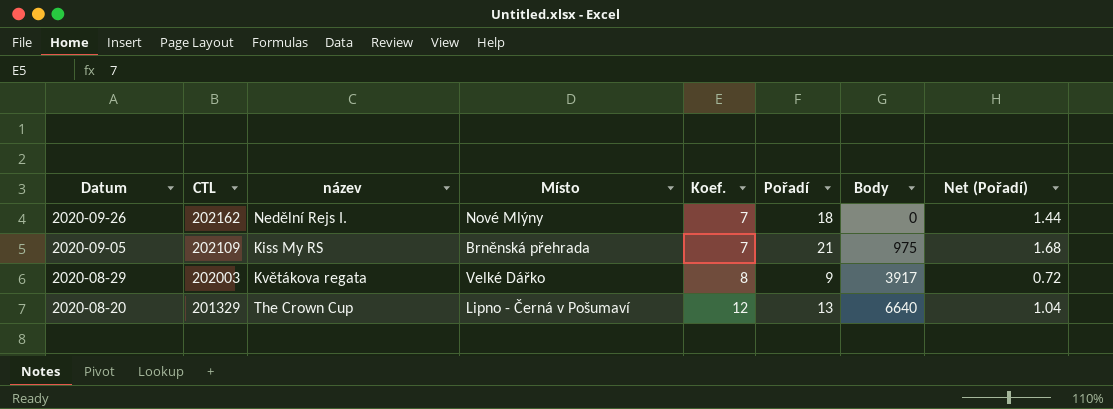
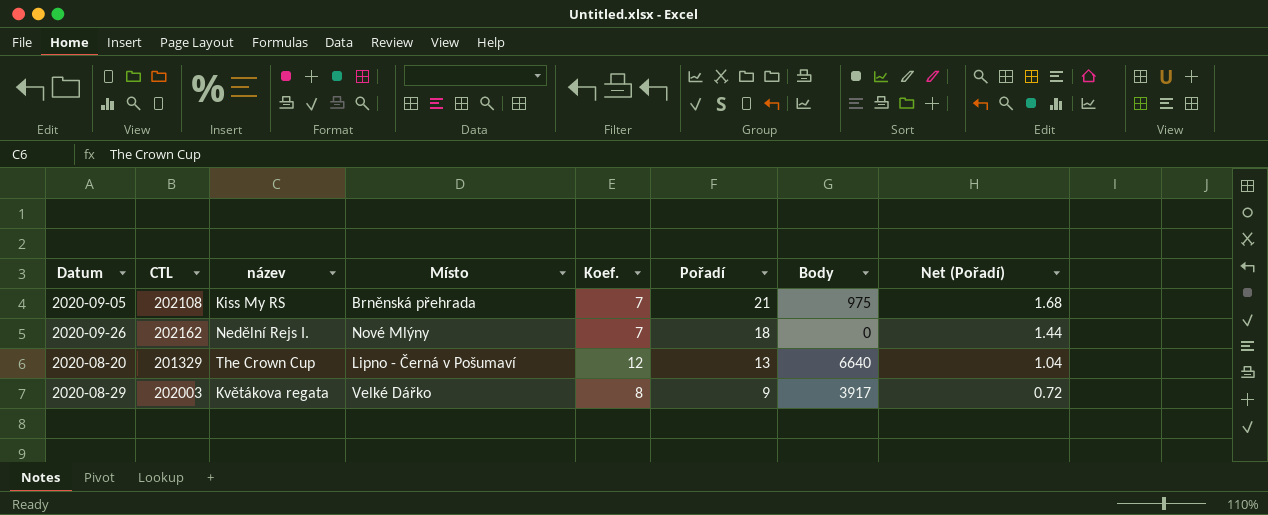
row order: Datum descending -> Pořadí descending
2020-09-05 | CTL: 202109 -> 202108

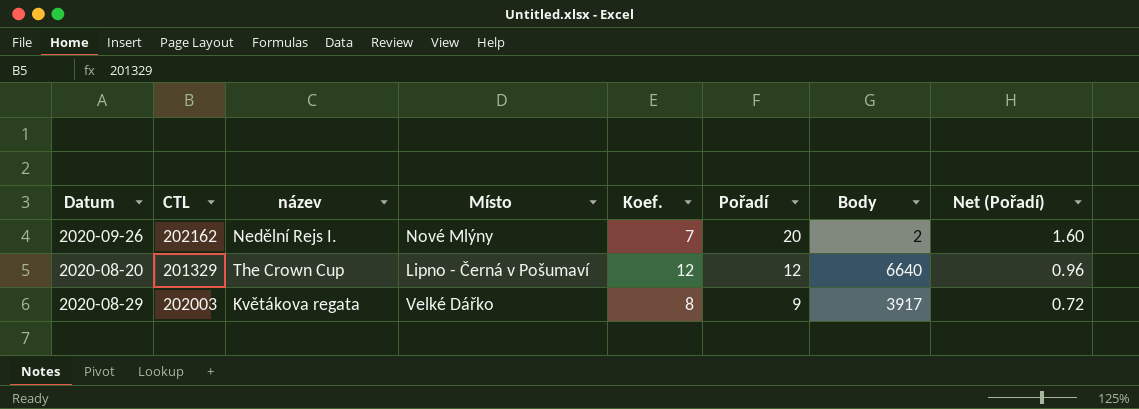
row 2020-09-05: 202108 | Kiss My RS | Brněnská přehrada | 7 | 21 | 975 | 1.68 -> none
2020-09-26 | Pořadí: 18 -> 20
2020-09-26 | Body: 0 -> 2
2020-09-26 | Net (Pořadí): 1.44 -> 1.60
2020-08-20 | Pořadí: 13 -> 12
2020-08-20 | Net (Pořadí): 1.04 -> 0.96

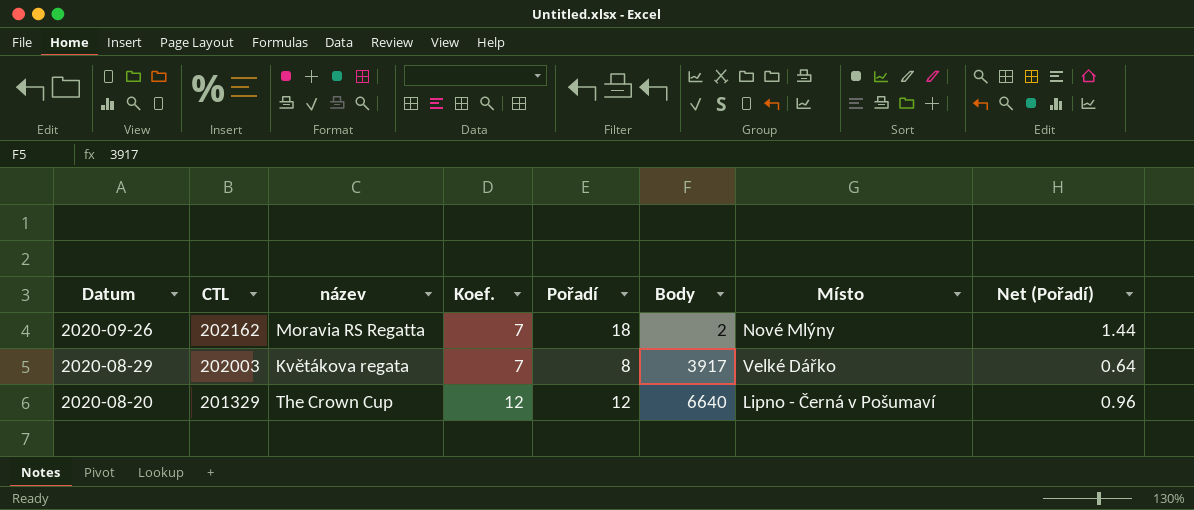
row order: Pořadí descending -> Datum descending
column Místo | position: 4 -> 7
2020-09-26 | název: Nedělní Rejs I. -> Moravia RS Regatta
2020-09-26 | Pořadí: 20 -> 18
2020-09-26 | Net (Pořadí): 1.60 -> 1.44
2020-08-29 | Koef.: 8 -> 7
2020-08-29 | Pořadí: 9 -> 8
2020-08-29 | Net (Pořadí): 0.72 -> 0.64

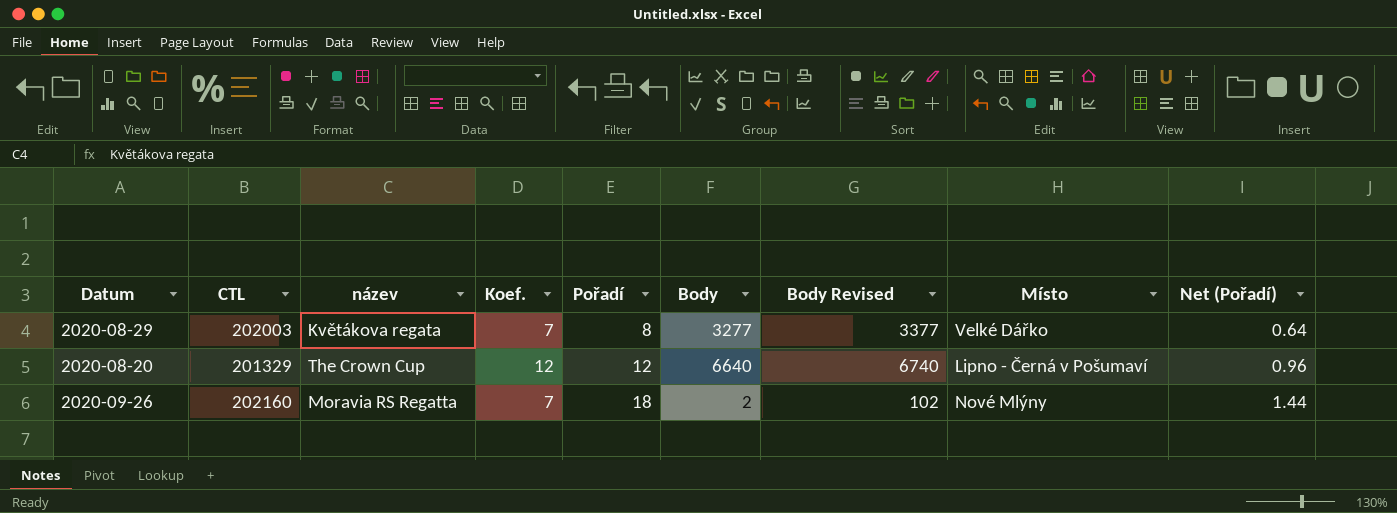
row order: Datum descending -> Pořadí ascending
column Body Revised | formula: none -> [Body] + 100
2020-08-29 | Body: 3917 -> 3277
2020-09-26 | CTL: 202162 -> 202160

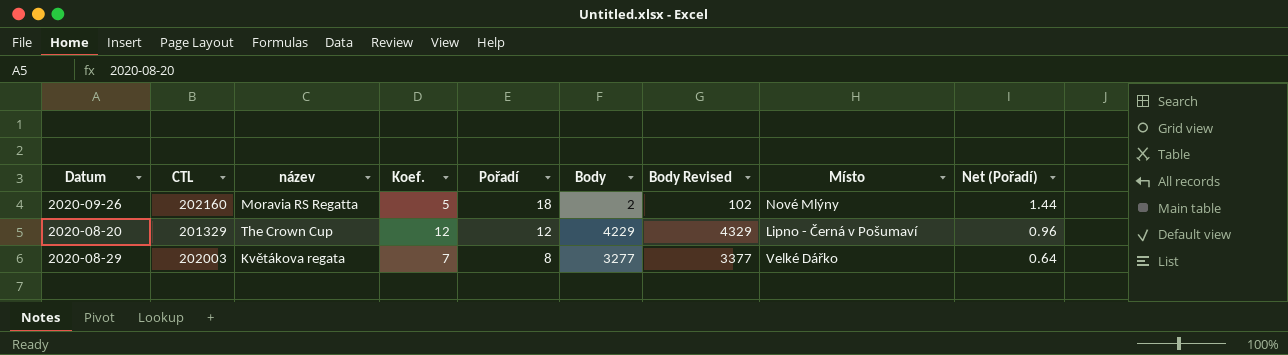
row order: Pořadí ascending -> Pořadí descending
2020-09-26 | Koef.: 7 -> 5
2020-08-20 | Body: 6640 -> 4229
2020-08-20 | Body Revised: 6740 -> 4329

